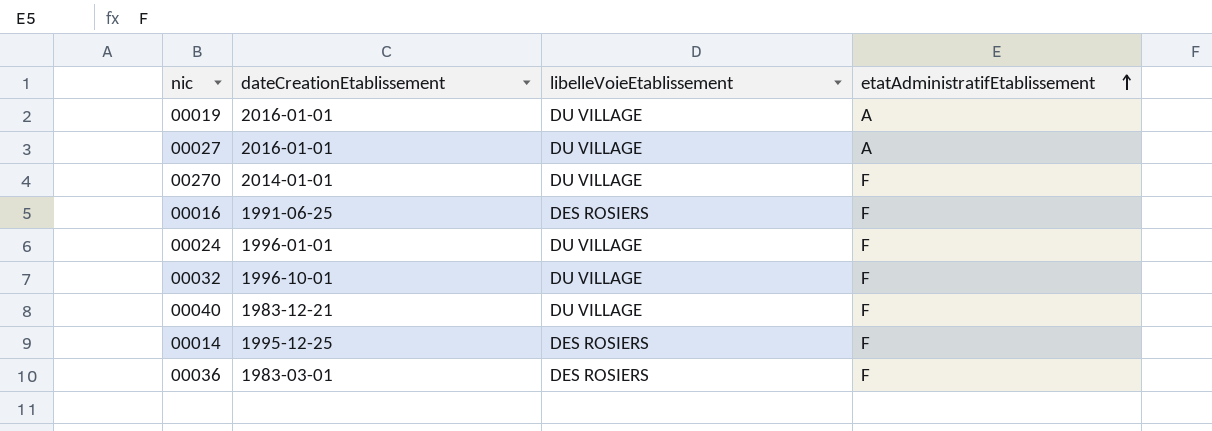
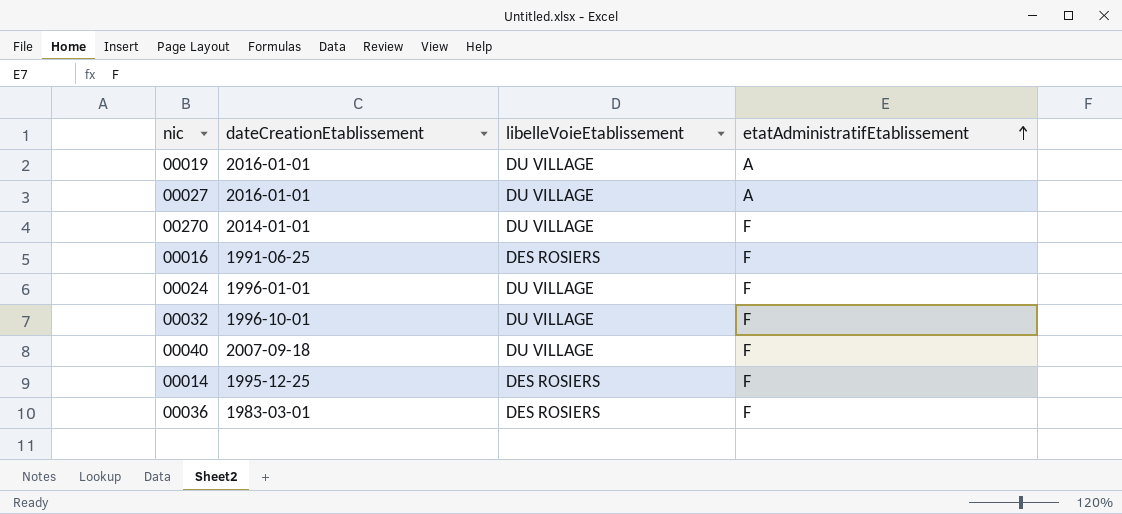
00040 | dateCreationEtablissement: 1983-12-21 -> 2007-09-18

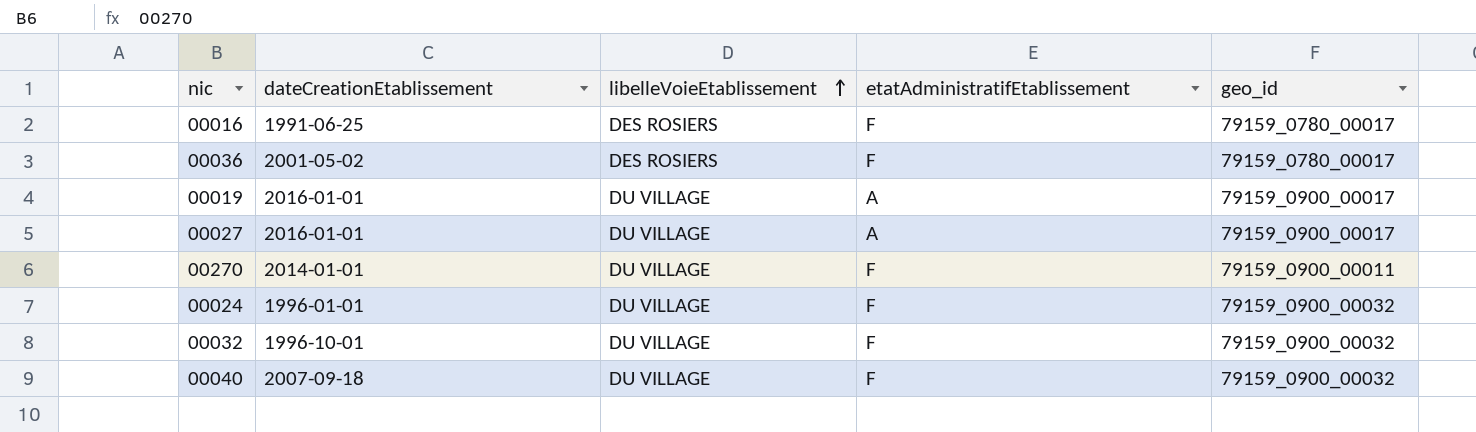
row order: etatAdministratifEtablissement ascending -> libelleVoieEtablissement ascending
column geo_id | position: none -> 5
row 00014: 1995-12-25 | DES ROSIERS | F -> none
00036 | dateCreationEtablissement: 1983-03-01 -> 2001-05-02

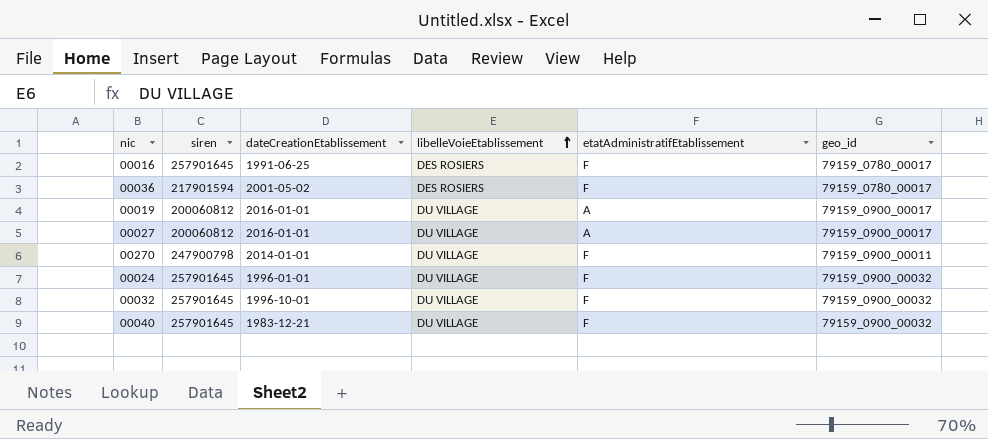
column siren | position: none -> 2
00040 | dateCreationEtablissement: 2007-09-18 -> 1983-12-21

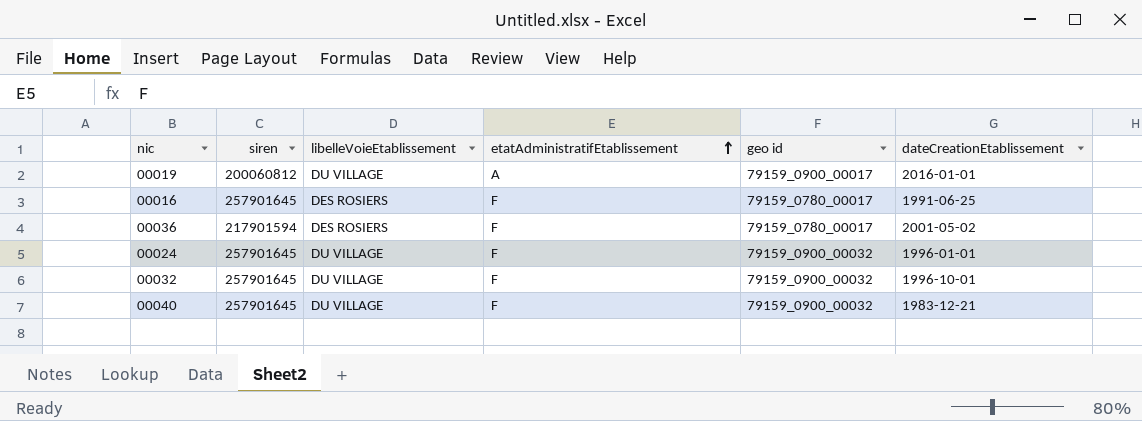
row order: libelleVoieEtablissement ascending -> etatAdministratifEtablissement ascending
column name: geo_id -> geo id
column dateCreationEtablissement | position: 3 -> 6
row 00027: 200060812 | 2016-01-01 | DU VILLAGE | A | 79159_0900_00017 -> none
row 00270: 247900798 | 2014-01-01 | DU VILLAGE | F | 79159_0900_00011 -> none

